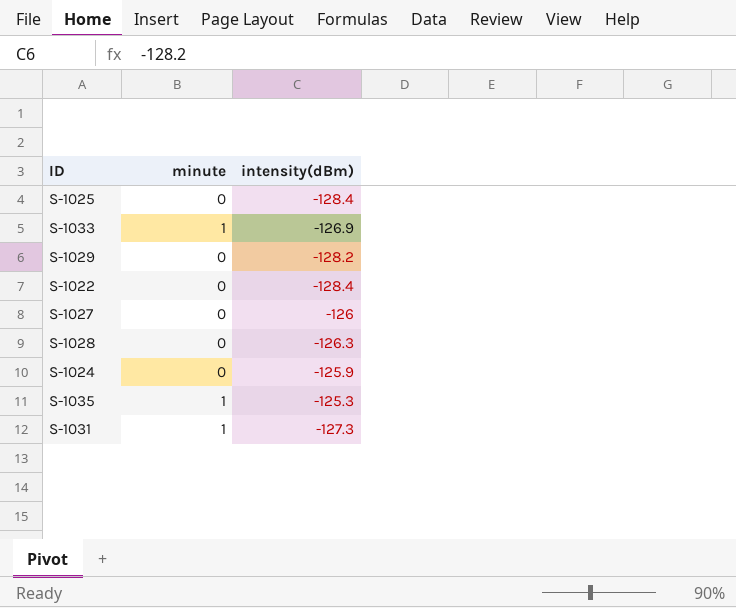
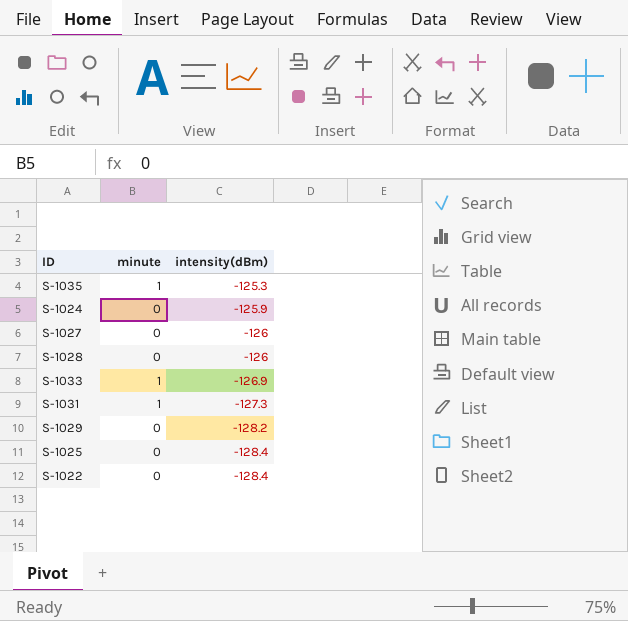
row order: none -> intensity(dBm) descending
S-1028 | intensity(dBm): -126.3 -> -126

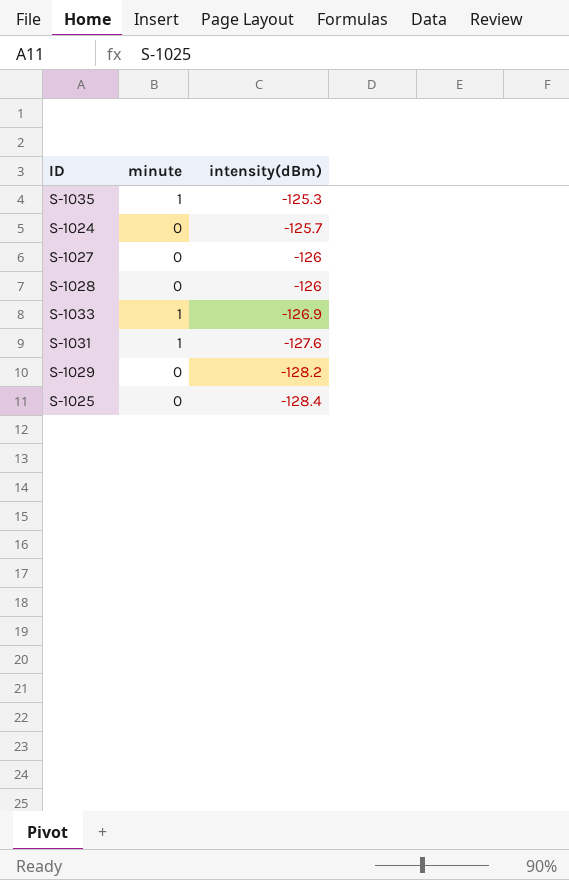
row S-1022: 0 | -128.4 -> none
S-1024 | intensity(dBm): -125.9 -> -125.7
S-1031 | intensity(dBm): -127.3 -> -127.6

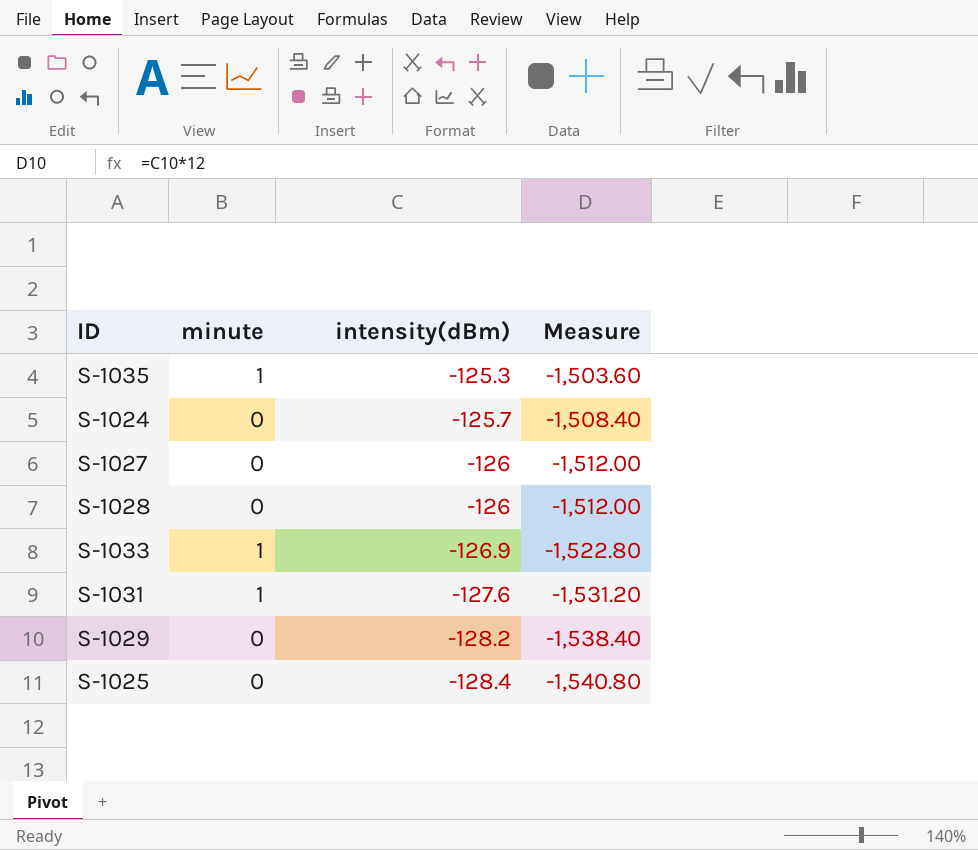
column Measure | formula: none -> [intensity(dBm)] * 12

